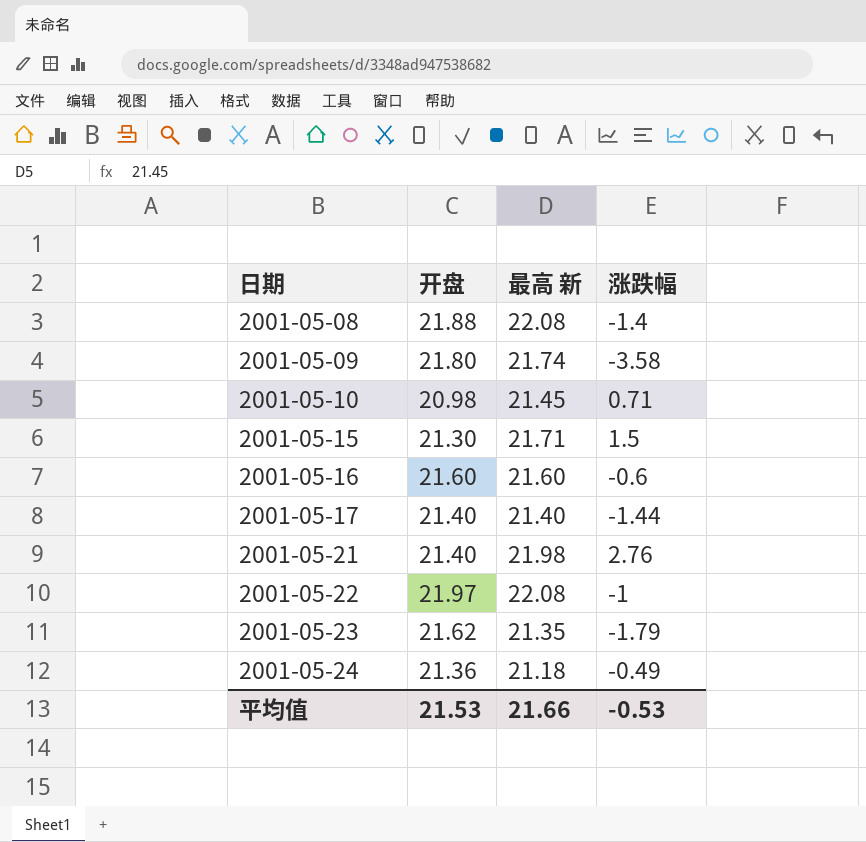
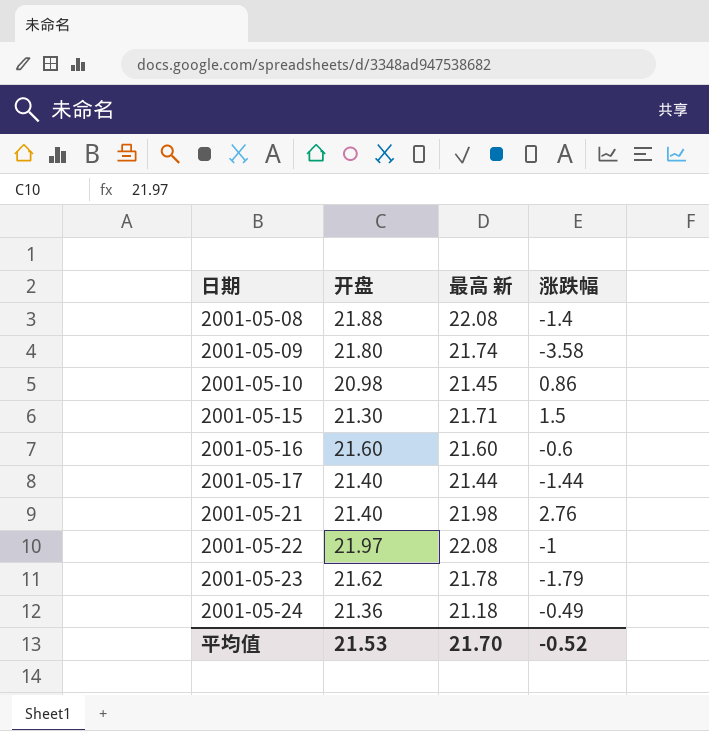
2001-05-10 | 涨跌幅: 0.71 -> 0.86
2001-05-17 | 最高 新: 21.40 -> 21.44
2001-05-23 | 最高 新: 21.35 -> 21.78
平均值 | 最高 新: 21.66 -> 21.70
平均值 | 涨跌幅: -0.53 -> -0.52

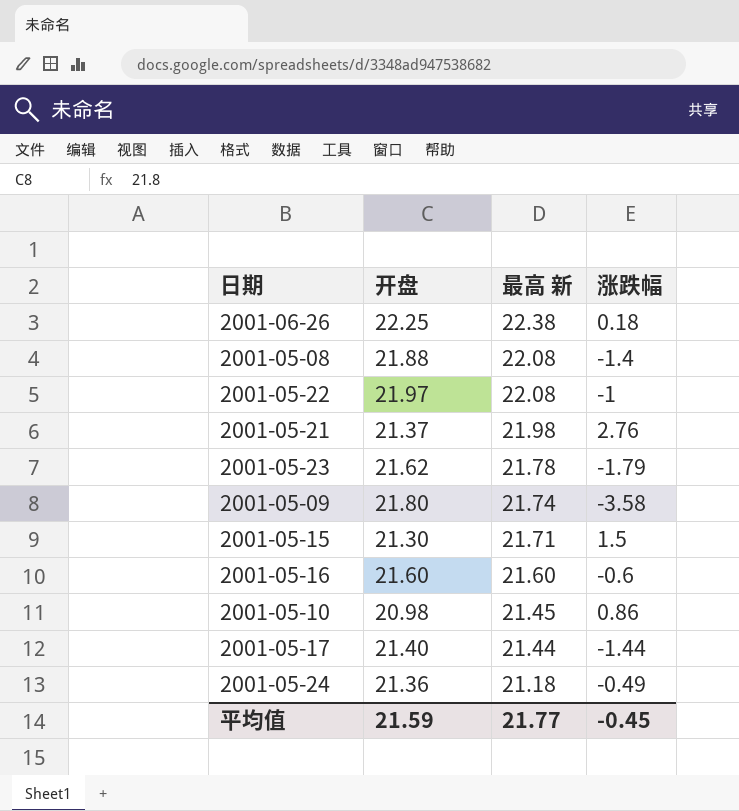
row order: 日期 ascending -> 最高 新 descending
row 2001-06-26: none -> 22.25 | 22.38 | 0.18
2001-05-21 | 开盘: 21.40 -> 21.37
平均值 | 开盘: 21.53 -> 21.59
平均值 | 最高 新: 21.70 -> 21.77
平均值 | 涨跌幅: -0.52 -> -0.45

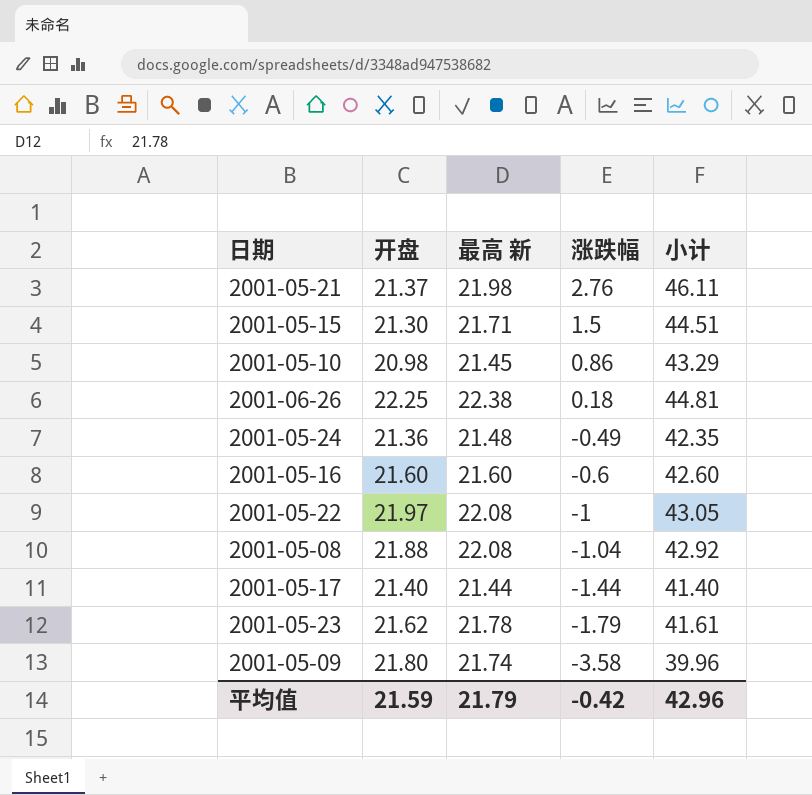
row order: 最高 新 descending -> 涨跌幅 descending
column 小计 | formula: none -> [开盘] + [最高 新] + [涨跌幅]
2001-05-24 | 最高 新: 21.18 -> 21.48
2001-05-08 | 涨跌幅: -1.4 -> -1.04
平均值 | 最高 新: 21.77 -> 21.79
平均值 | 涨跌幅: -0.45 -> -0.42

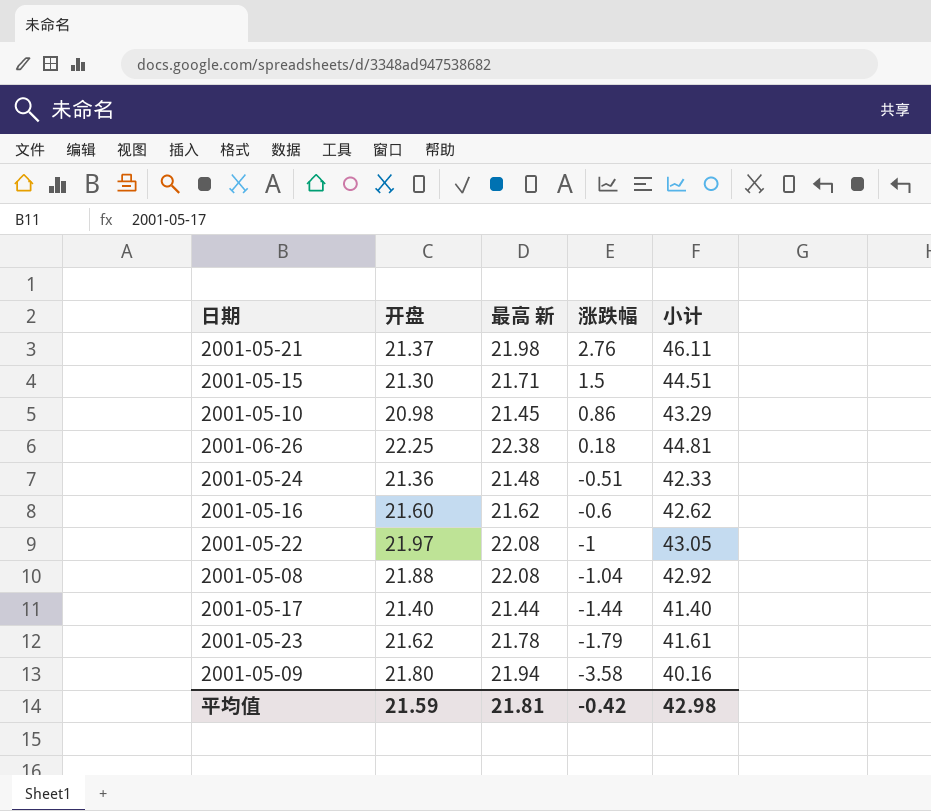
2001-05-24 | 涨跌幅: -0.49 -> -0.51
2001-05-24 | 小计: 42.35 -> 42.33
2001-05-16 | 最高 新: 21.60 -> 21.62
2001-05-16 | 小计: 42.60 -> 42.62
2001-05-09 | 最高 新: 21.74 -> 21.94
2001-05-09 | 小计: 39.96 -> 40.16
平均值 | 最高 新: 21.79 -> 21.81
平均值 | 小计: 42.96 -> 42.98

